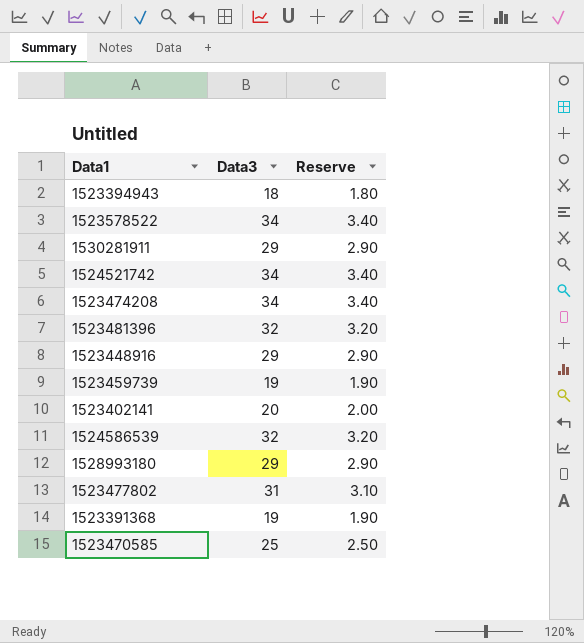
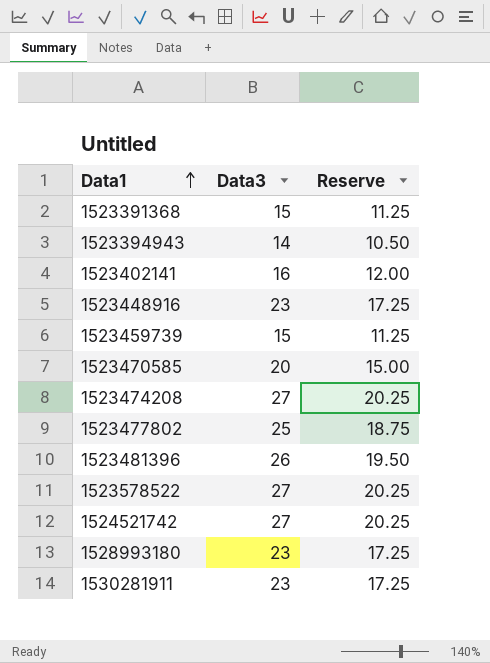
row order: none -> Data1 ascending
column Reserve | formula: [Data3] * 0.1 -> [Data3] * 0.75
row 1524586539: 32 | 3.20 -> none
1523391368 | Data3: 19 -> 15
1523394943 | Data3: 18 -> 14
1523402141 | Data3: 20 -> 16
1523448916 | Data3: 29 -> 23
1523459739 | Data3: 19 -> 15
1523470585 | Data3: 25 -> 20
1523474208 | Data3: 34 -> 27
1523477802 | Data3: 31 -> 25
1523481396 | Data3: 32 -> 26
1523578522 | Data3: 34 -> 27
1524521742 | Data3: 34 -> 27
1528993180 | Data3: 29 -> 23
1530281911 | Data3: 29 -> 23

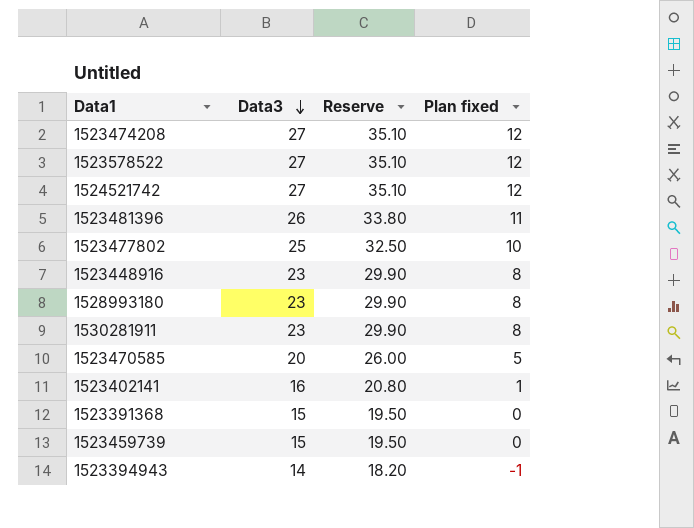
row order: Data1 ascending -> Data3 descending
column Reserve | formula: [Data3] * 0.75 -> [Data3] * 1.3
column Plan fixed | formula: none -> [Data3] - 15

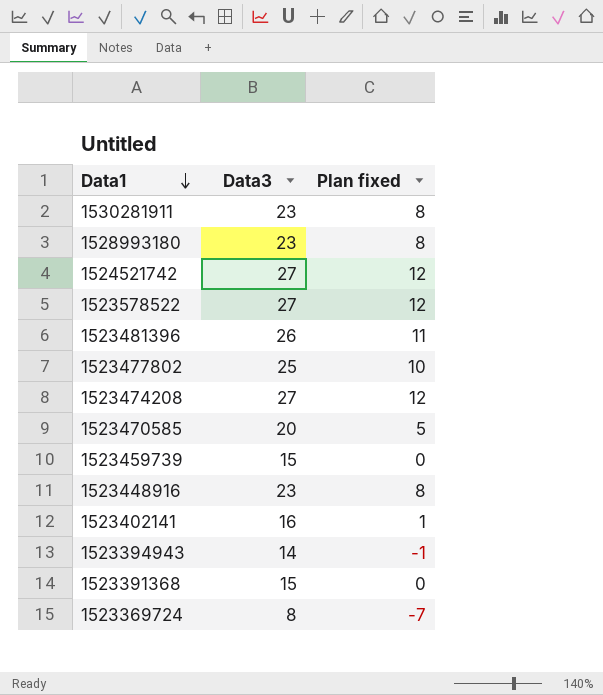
row order: Data3 descending -> Data1 descending
column Reserve | formula: [Data3] * 1.3 -> none
row 1523369724: none -> 8 | -7

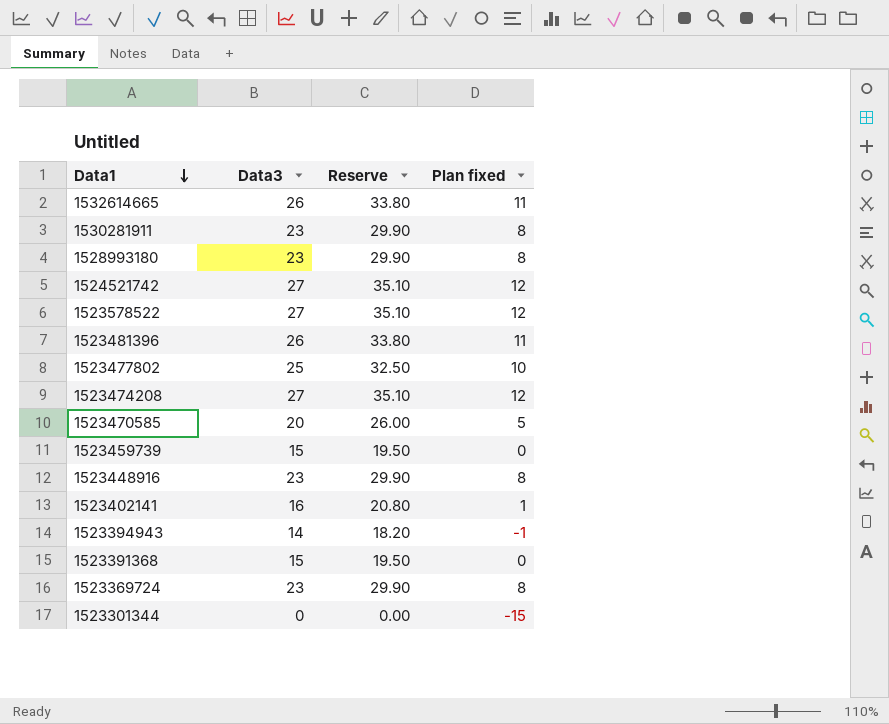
column Reserve | formula: none -> [Data3] * 1.3
row 1532614665: none -> 26 | 33.80 | 11
1523369724 | Data3: 8 -> 23
1523369724 | Plan fixed: -7 -> 8
row 1523301344: none -> 0 | 0.00 | -15

